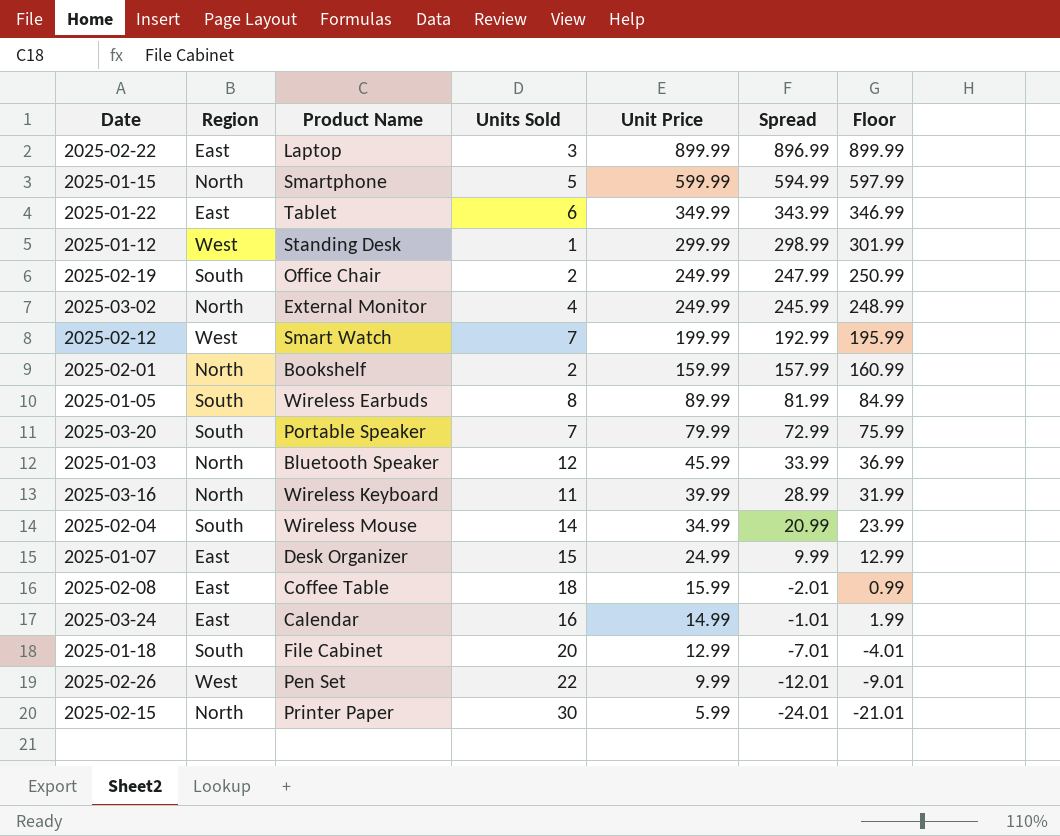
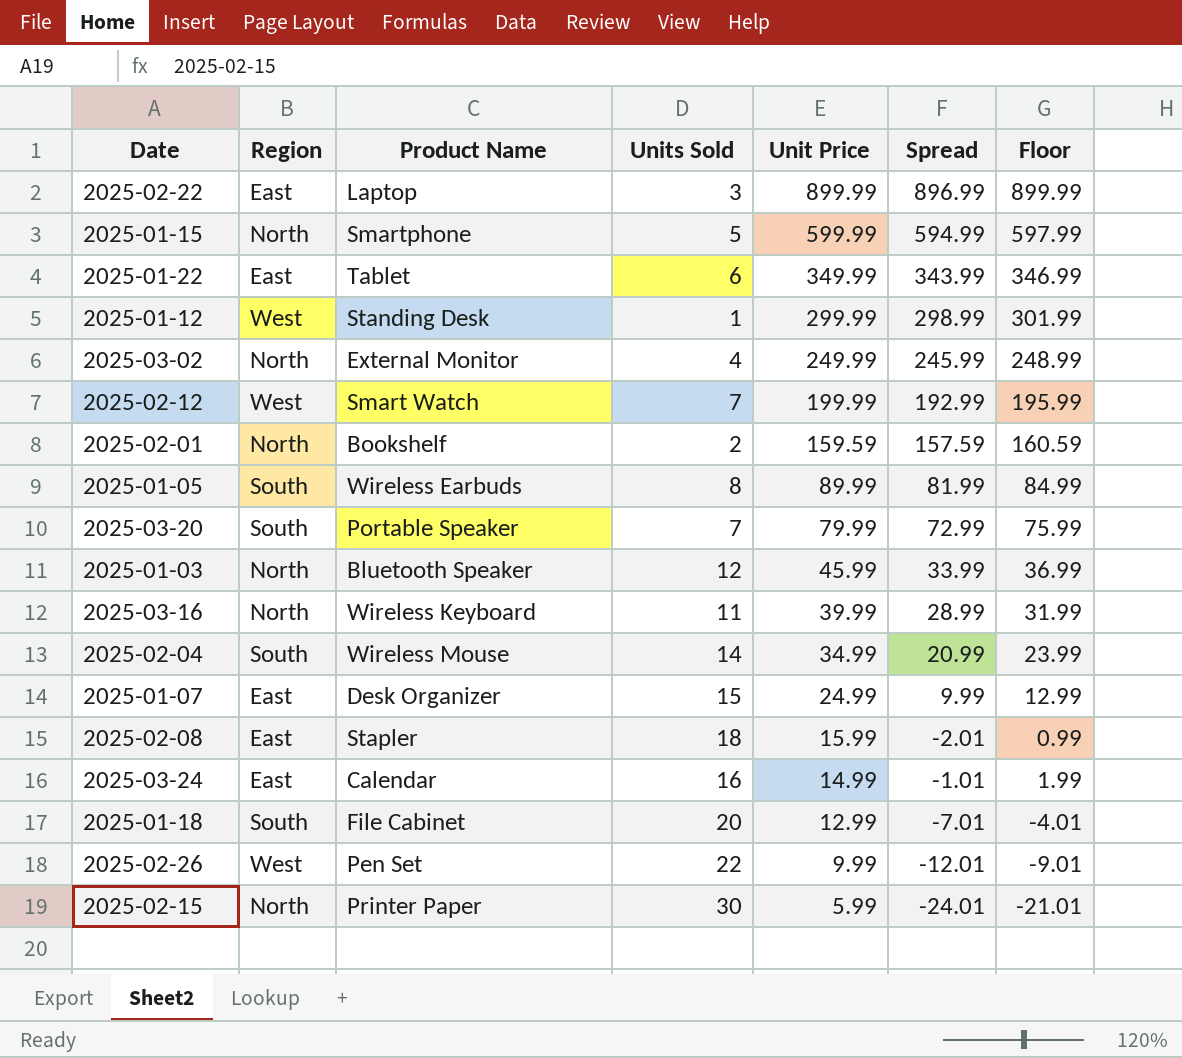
row 2025-02-19: South | Office Chair | 2 | 249.99 | 247.99 | 250.99 -> none
2025-02-01 | Unit Price: 159.99 -> 159.59
2025-02-01 | Spread: 157.99 -> 157.59
2025-02-01 | Floor: 160.99 -> 160.59
2025-02-08 | Product Name: Coffee Table -> Stapler

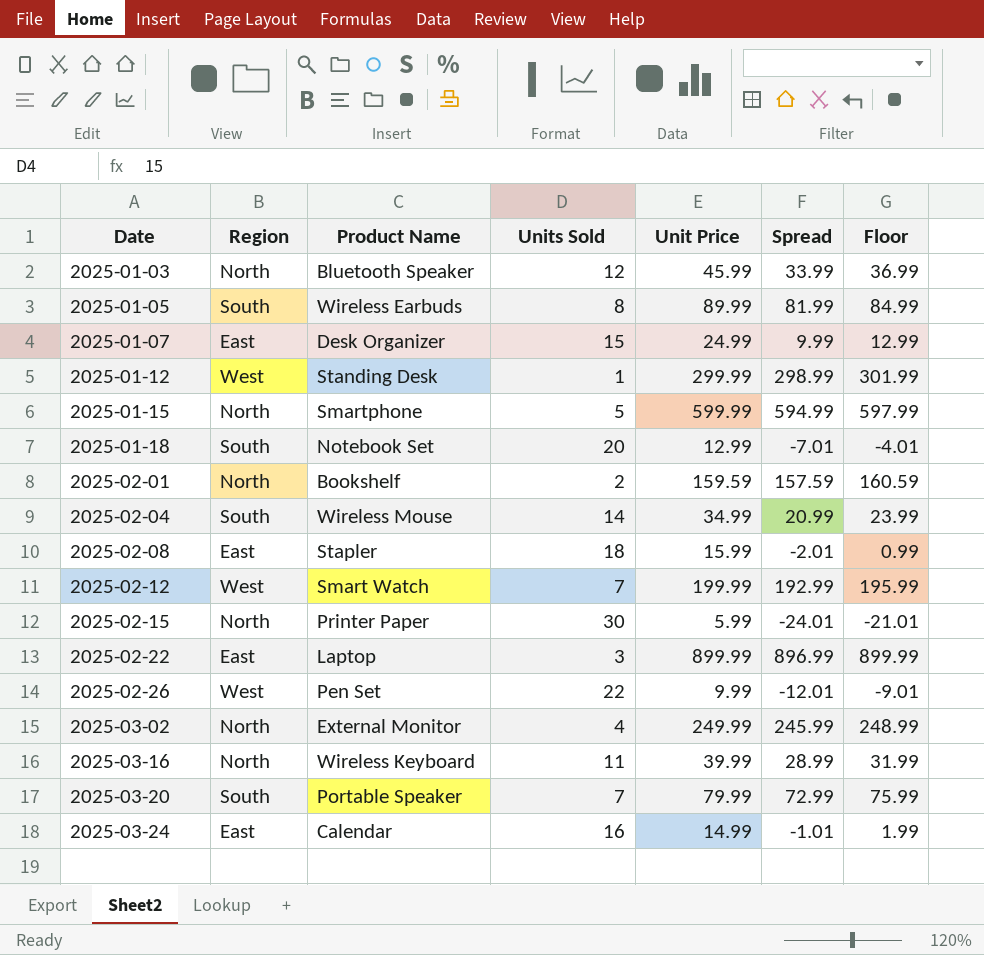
row order: Unit Price descending -> Date ascending
row 2025-01-22: East | Tablet | 6 | 349.99 | 343.99 | 346.99 -> none
2025-01-18 | Product Name: File Cabinet -> Notebook Set

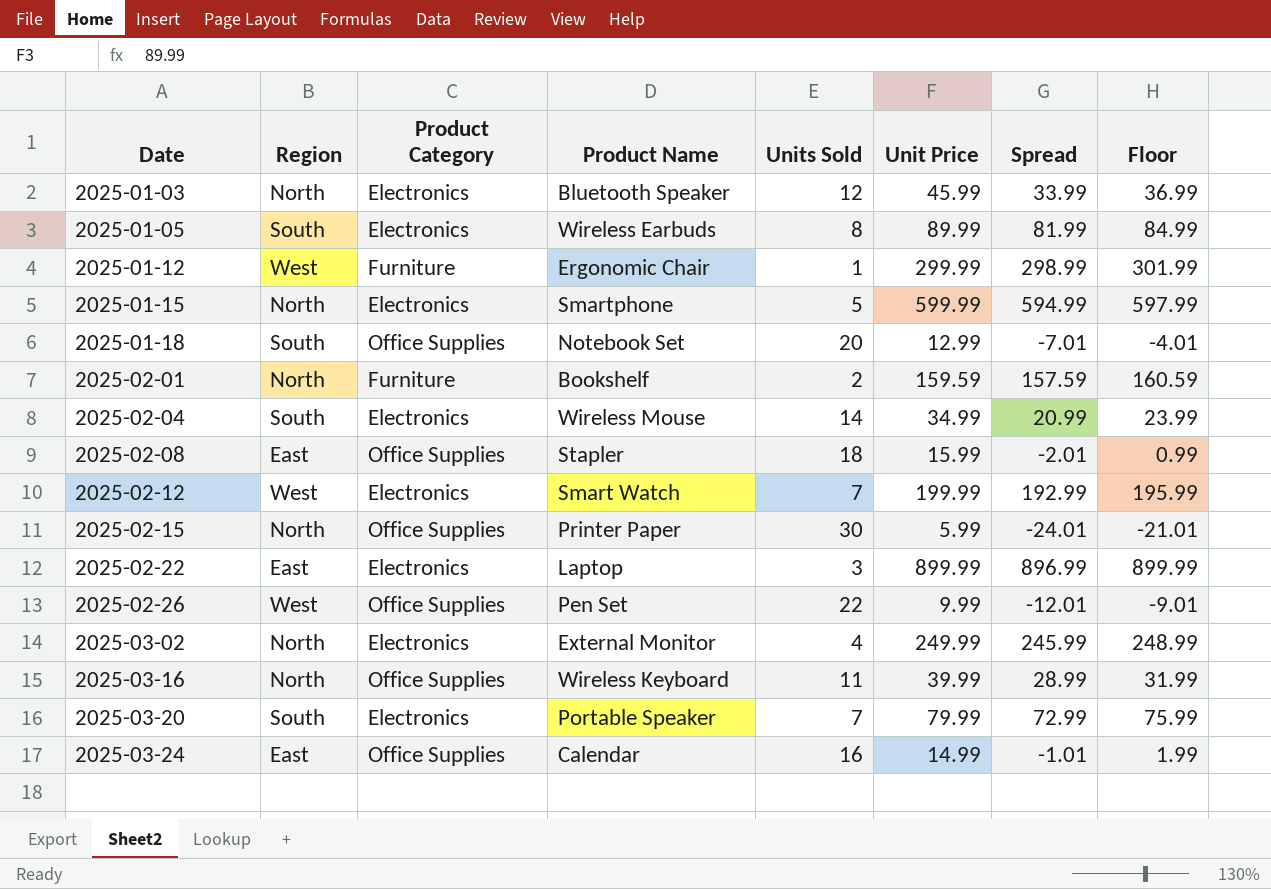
column Product Category | position: none -> 3
row 2025-01-07: East | Desk Organizer | 15 | 24.99 | 9.99 | 12.99 -> none
2025-01-12 | Product Name: Standing Desk -> Ergonomic Chair

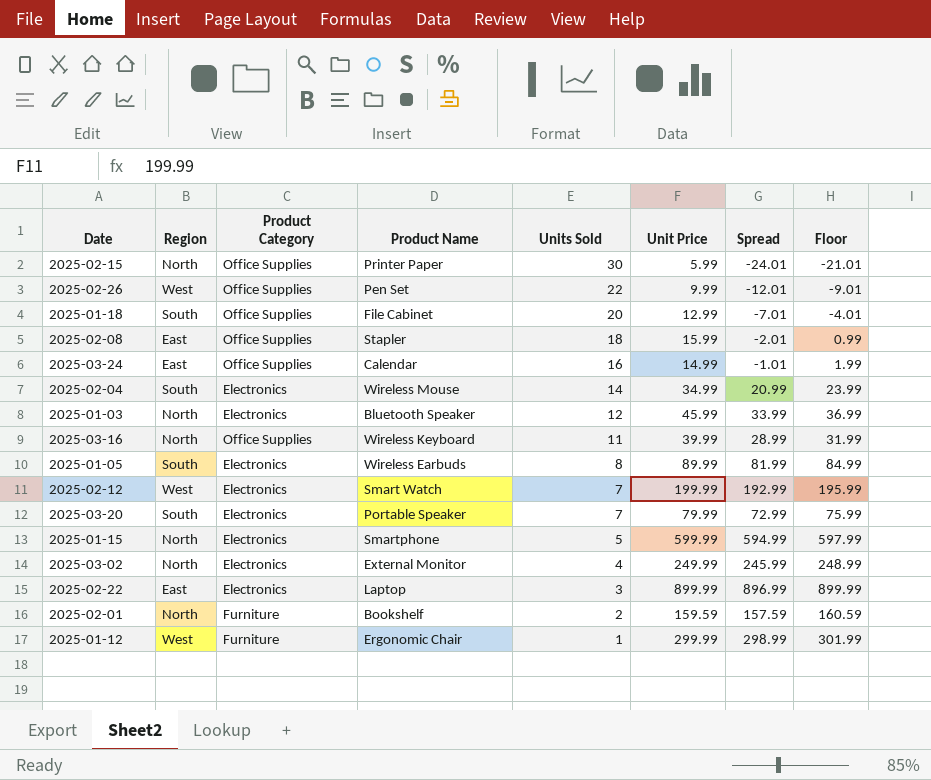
row order: Date ascending -> Units Sold descending
2025-01-18 | Product Name: Notebook Set -> File Cabinet

